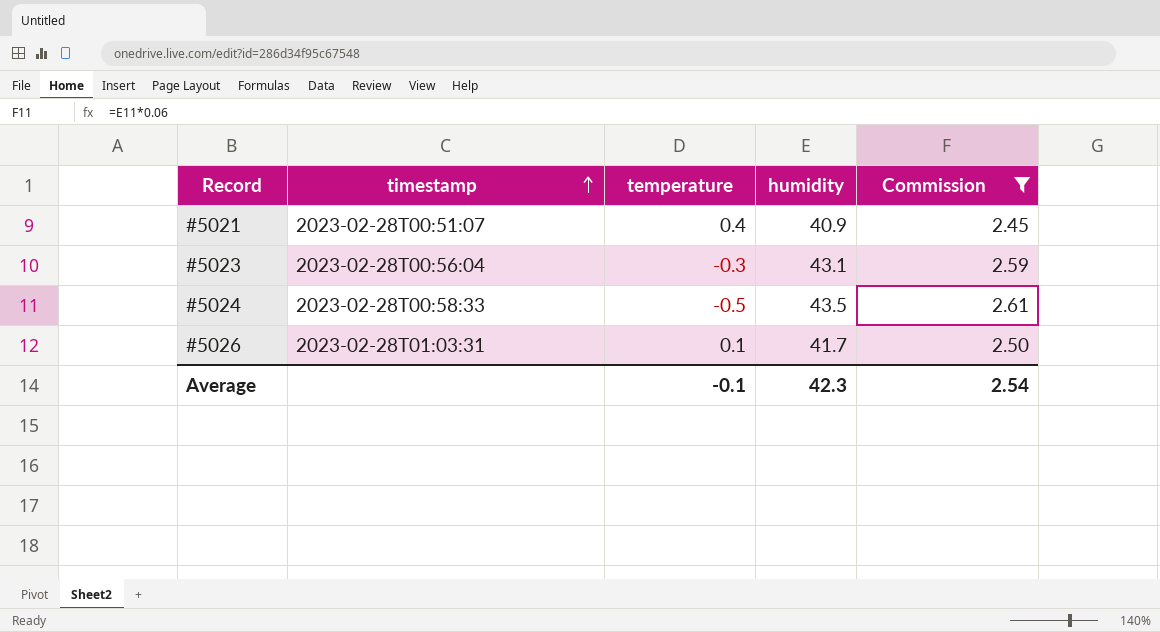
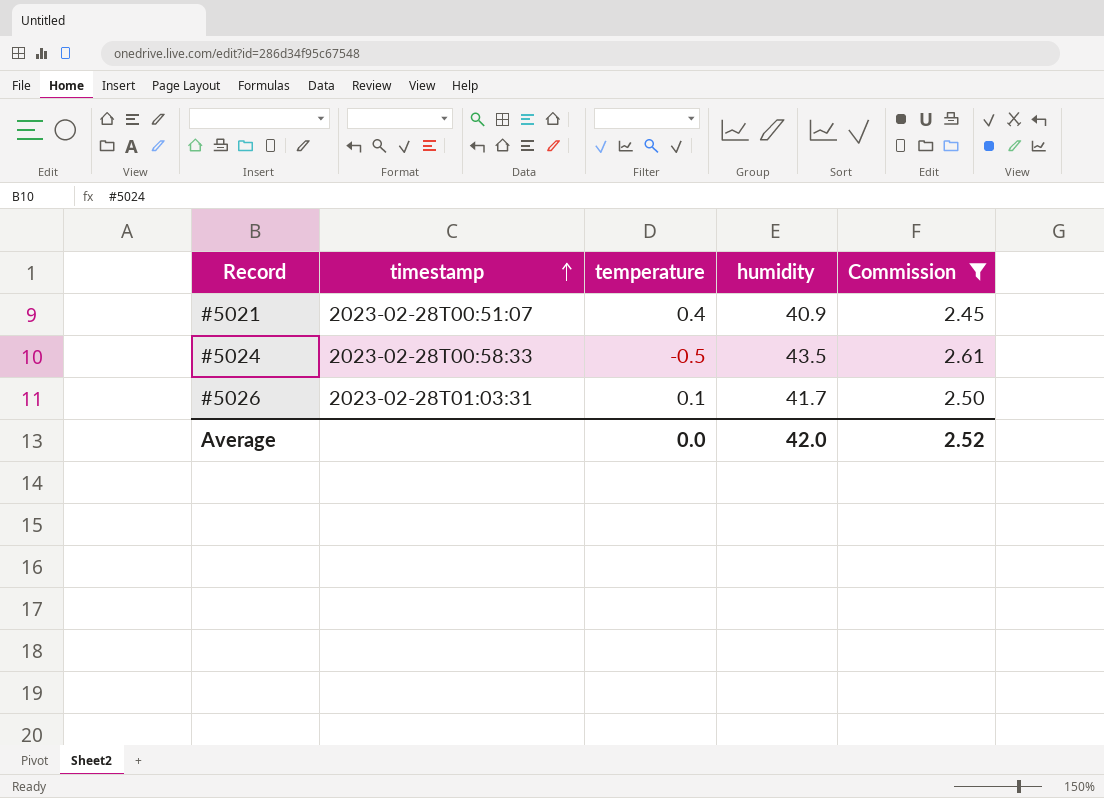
row #5023: 2023-02-28T00:56:04 | -0.3 | 43.1 | 2.59 -> none
Average | temperature: -0.1 -> 0.0
Average | humidity: 42.3 -> 42.0
Average | Commission: 2.54 -> 2.52

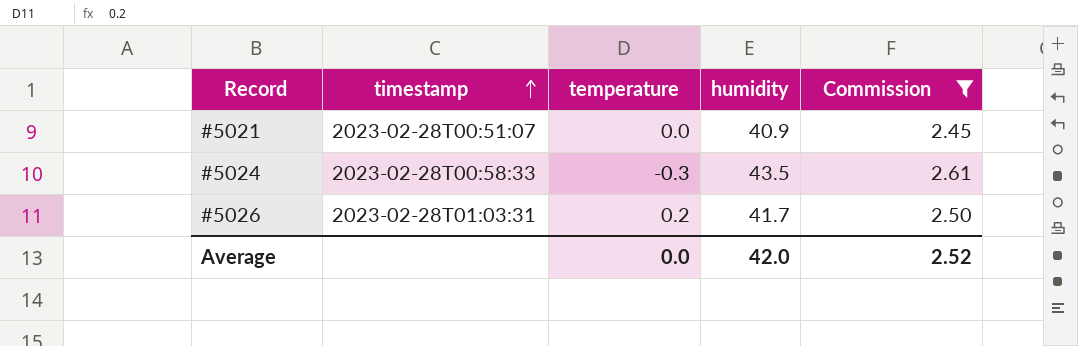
#5021 | temperature: 0.4 -> 0.0
#5024 | temperature: -0.5 -> -0.3
#5026 | temperature: 0.1 -> 0.2

